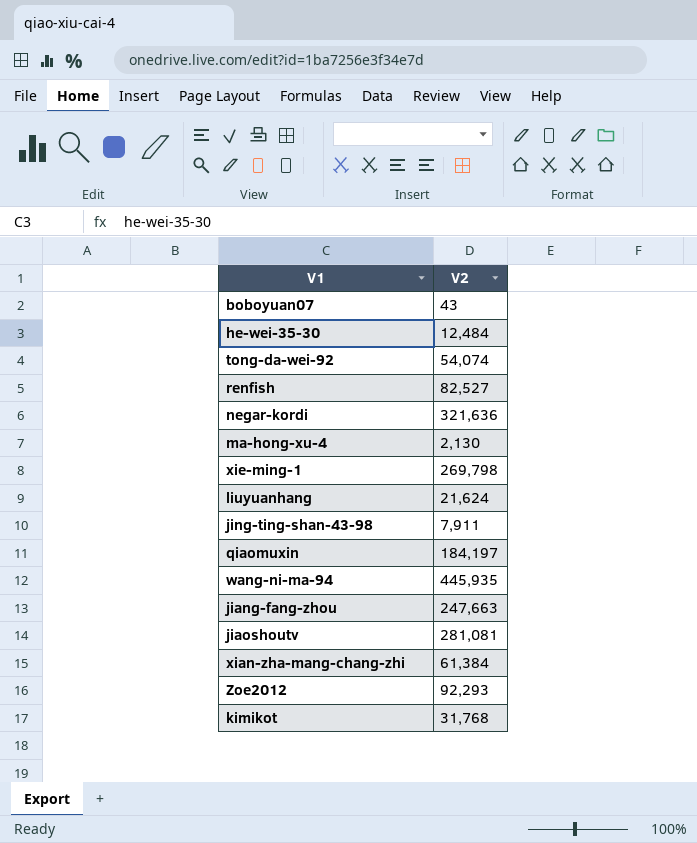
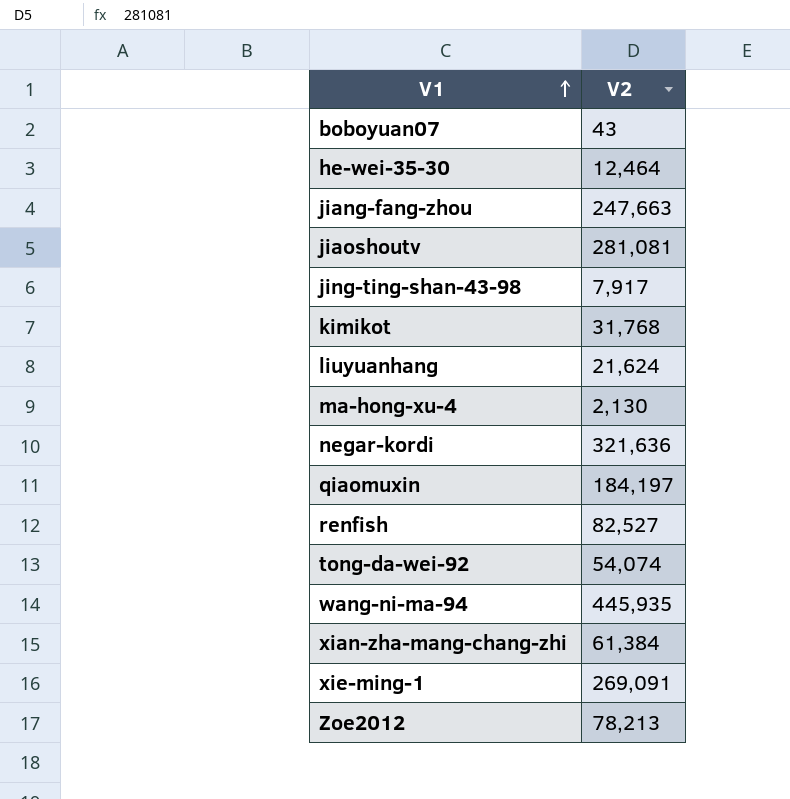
row order: none -> V1 ascending
he-wei-35-30 | V2: 12,484 -> 12,464
jing-ting-shan-43-98 | V2: 7,911 -> 7,917
xie-ming-1 | V2: 269,798 -> 269,091
Zoe2012 | V2: 92,293 -> 78,213

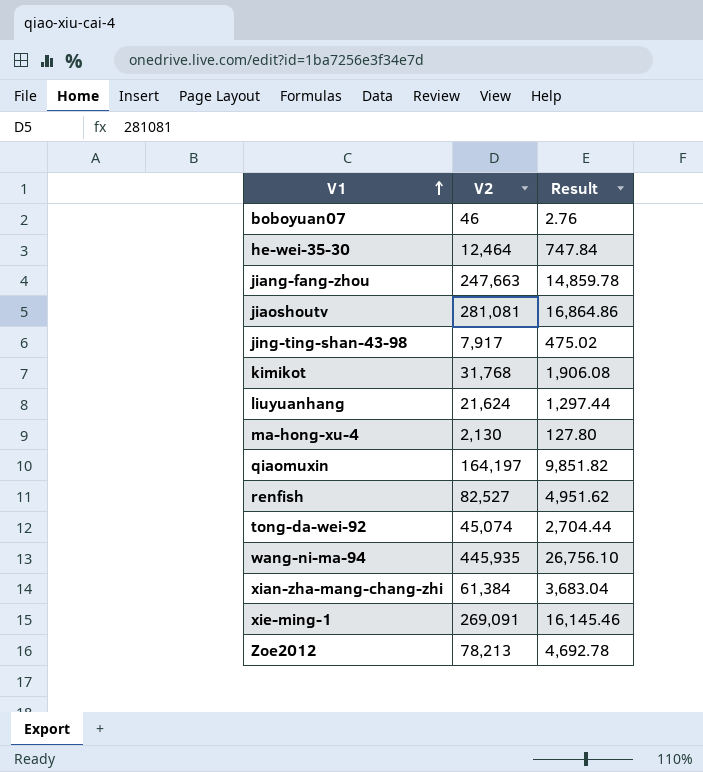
column Result | formula: none -> [V2] * 0.06
row negar-kordi: 321,636 -> none
boboyuan07 | V2: 43 -> 46
qiaomuxin | V2: 184,197 -> 164,197
tong-da-wei-92 | V2: 54,074 -> 45,074

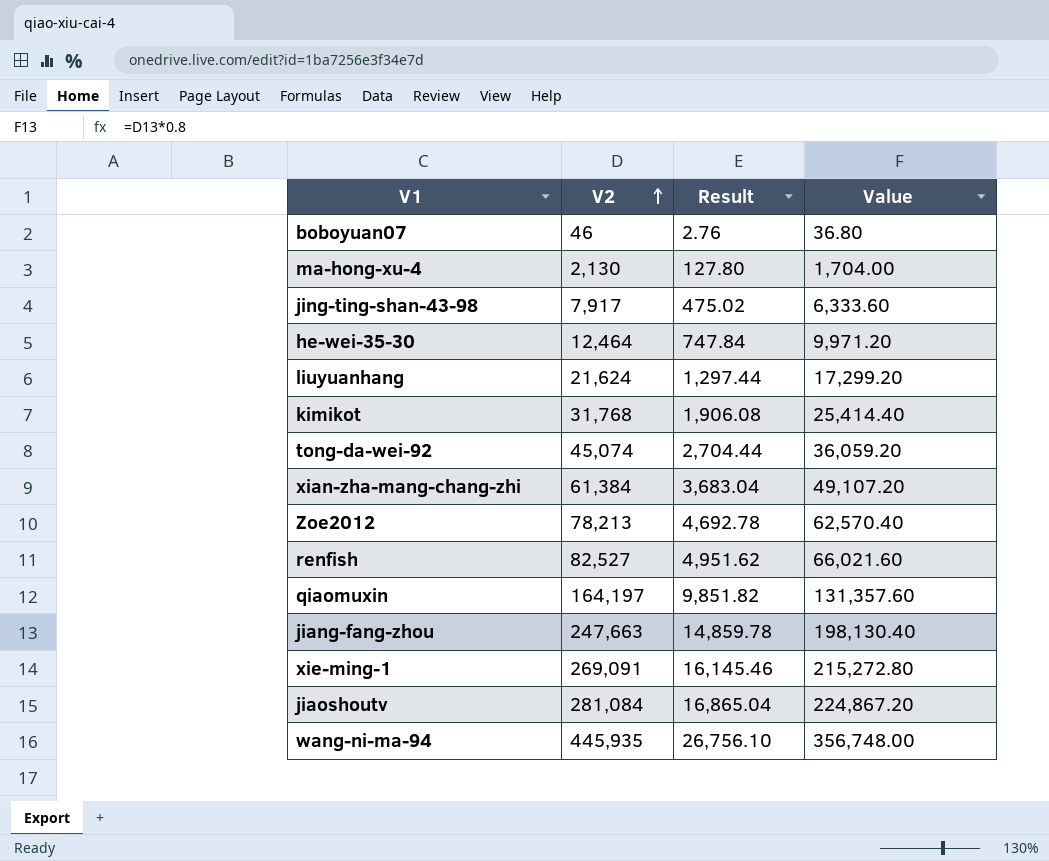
row order: V1 ascending -> V2 ascending
column Value | formula: none -> [V2] * 0.8
jiaoshoutv | V2: 281,081 -> 281,084
jiaoshoutv | Result: 16,864.86 -> 16,865.04

